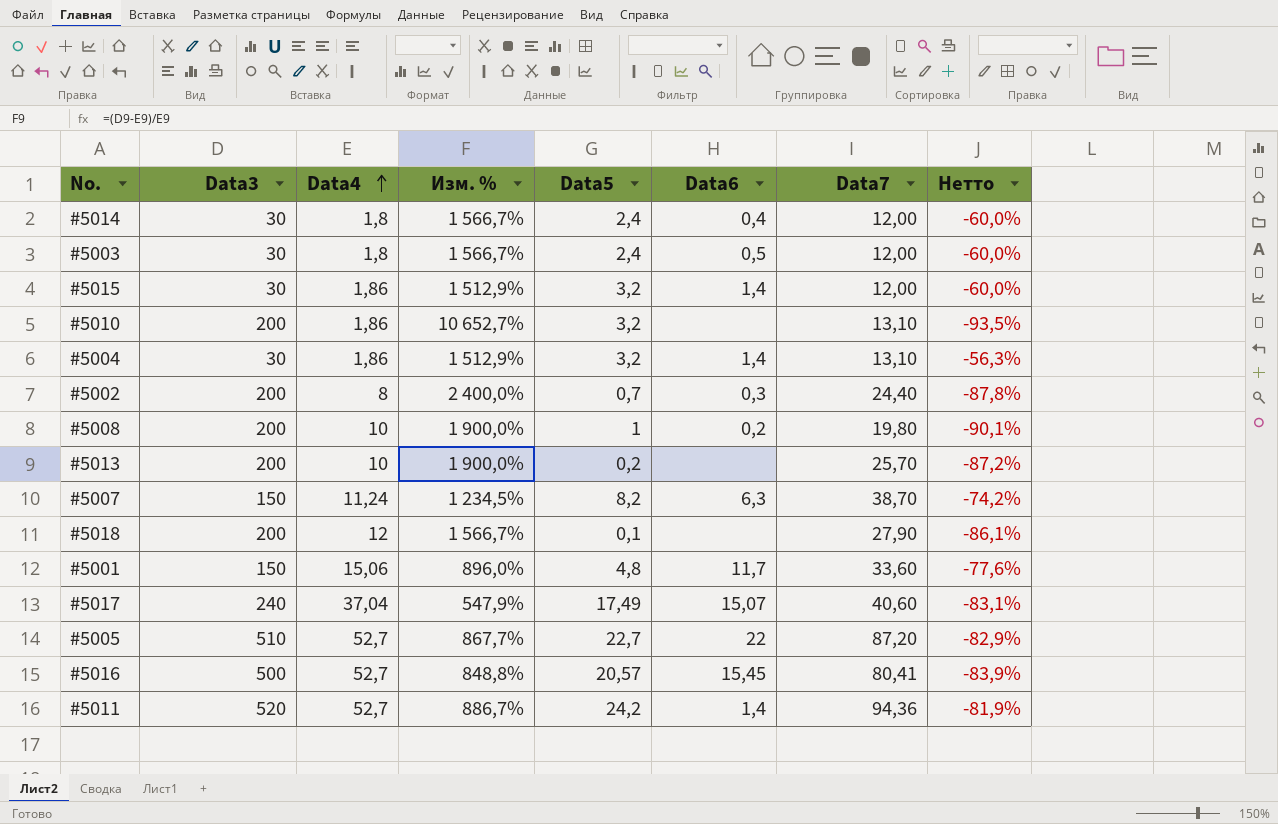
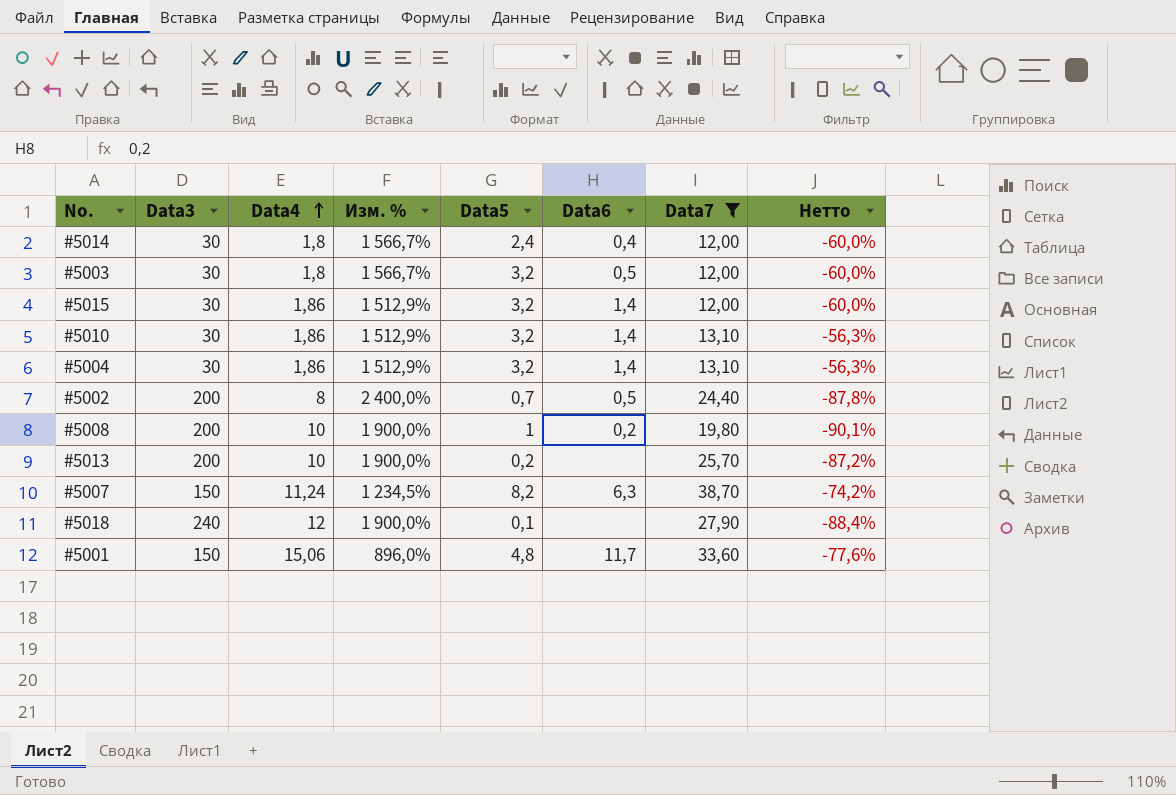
filter: none -> Data7 <= 38,70
#5003 | Data5: 2,4 -> 3,2
#5010 | Data3: 200 -> 30
#5010 | Изм. %: 10 652,7% -> 1 512,9%
#5010 | Data6: none -> 1,4
#5010 | Нетто: -93,5% -> -56,3%
#5002 | Data6: 0,3 -> 0,5
#5018 | Data3: 200 -> 240
#5018 | Изм. %: 1 566,7% -> 1 900,0%
#5018 | Нетто: -86,1% -> -88,4%

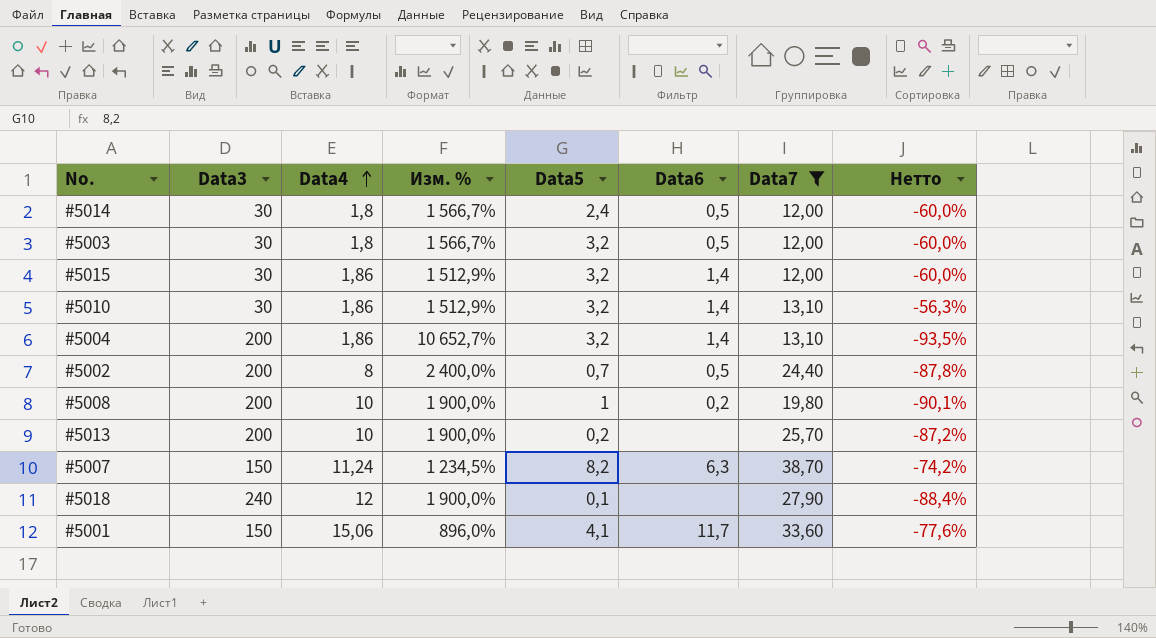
#5014 | Data6: 0,4 -> 0,5
#5004 | Data3: 30 -> 200
#5004 | Изм. %: 1 512,9% -> 10 652,7%
#5004 | Нетто: -56,3% -> -93,5%
#5001 | Data5: 4,8 -> 4,1

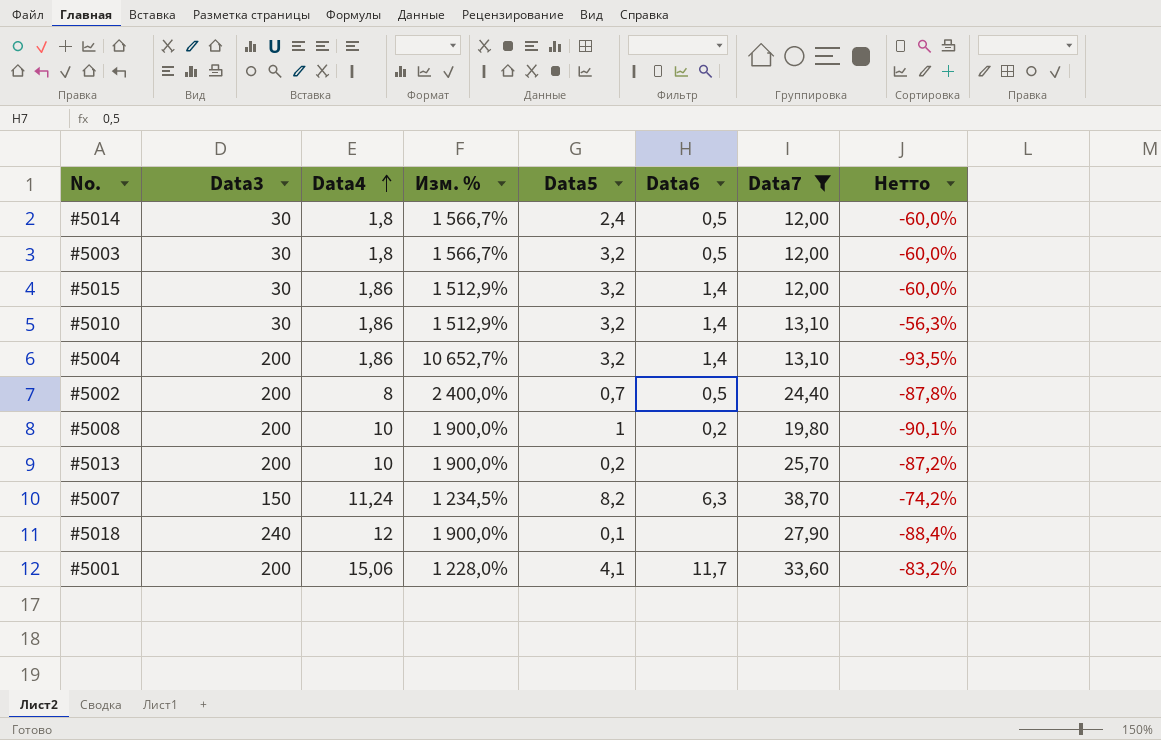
#5001 | Data3: 150 -> 200
#5001 | Изм. %: 896,0% -> 1 228,0%
#5001 | Нетто: -77,6% -> -83,2%

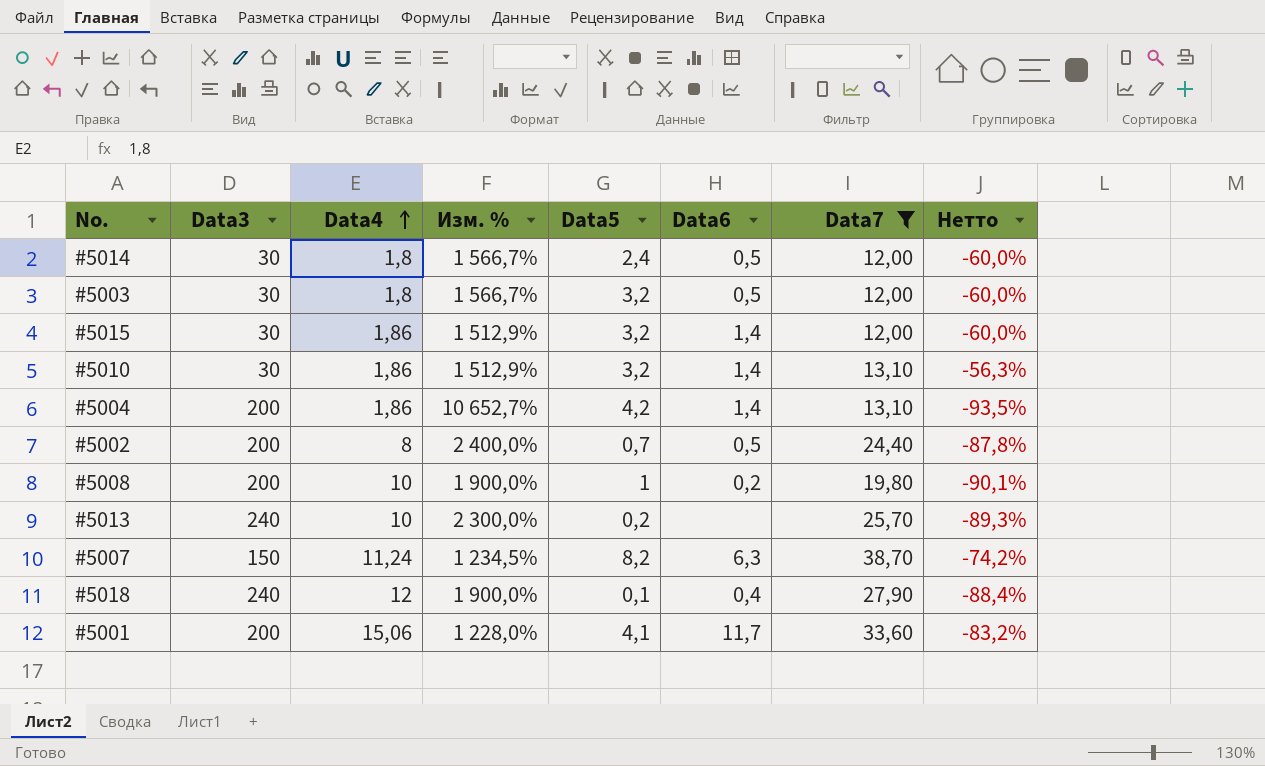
#5004 | Data5: 3,2 -> 4,2
#5013 | Data3: 200 -> 240
#5013 | Изм. %: 1 900,0% -> 2 300,0%
#5013 | Нетто: -87,2% -> -89,3%
#5018 | Data6: none -> 0,4

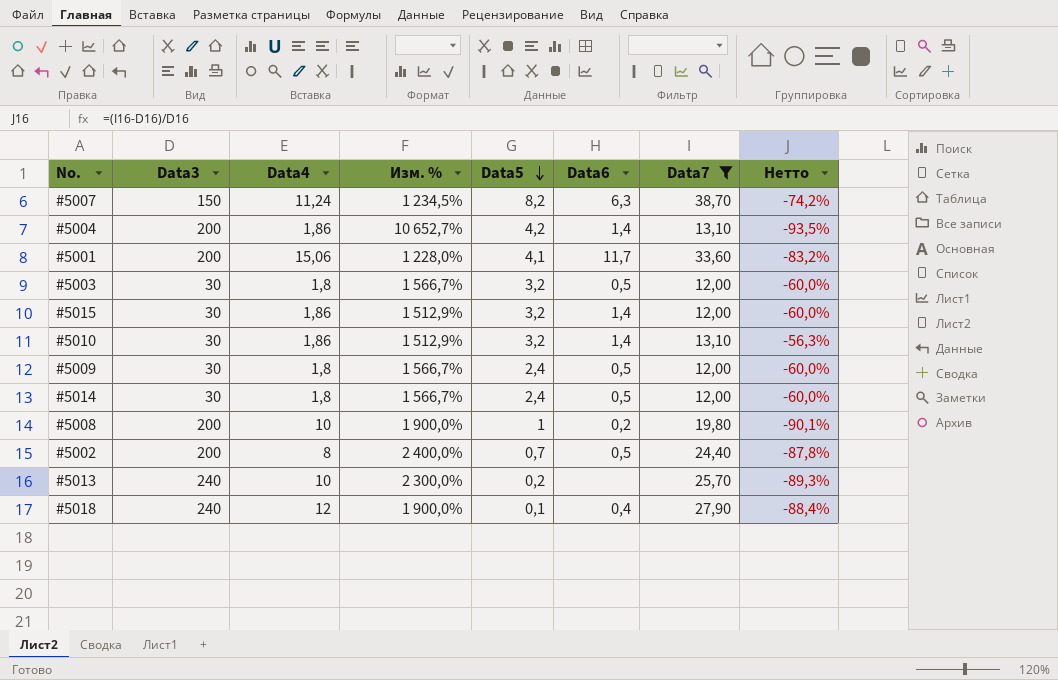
row order: Data4 ascending -> Data5 descending
row #5009: none -> 30 | 1,8 | 1 566,7% | 2,4 | 0,5 | 12,00 | -60,0%

